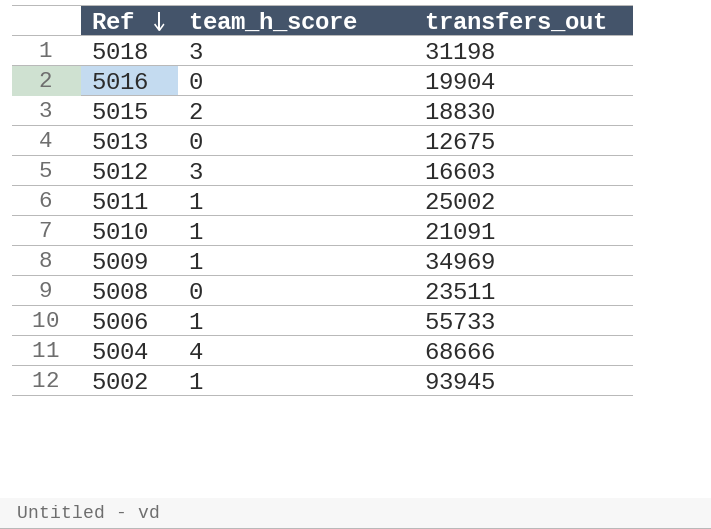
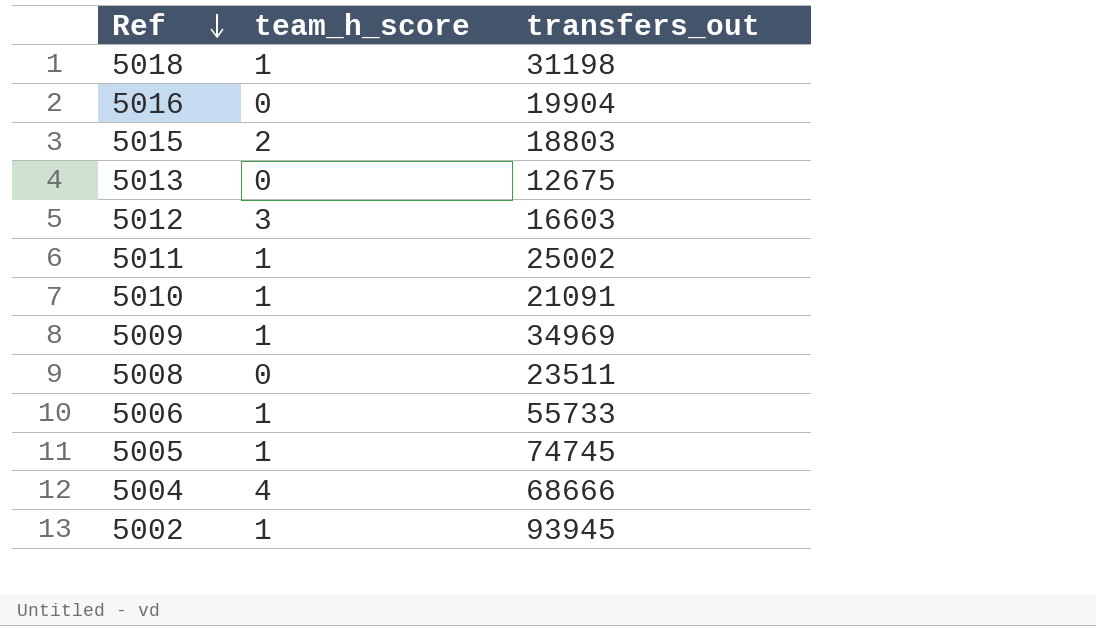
5018 | team_h_score: 3 -> 1
5015 | transfers_out: 18830 -> 18803
row 5005: none -> 1 | 74745

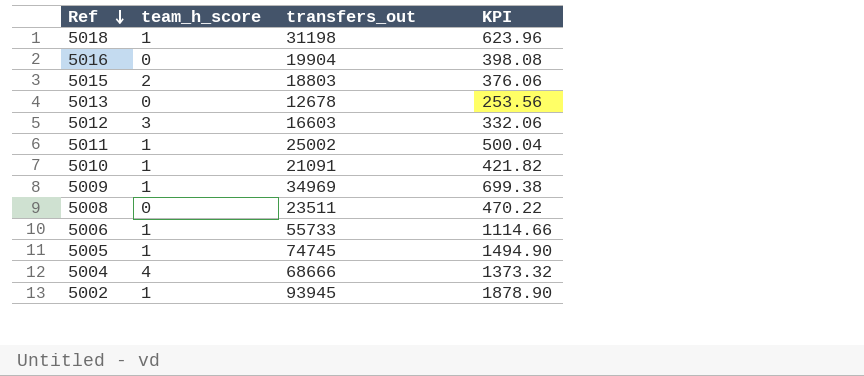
column KPI | formula: none -> [transfers_out] * 0.02
5013 | transfers_out: 12675 -> 12678

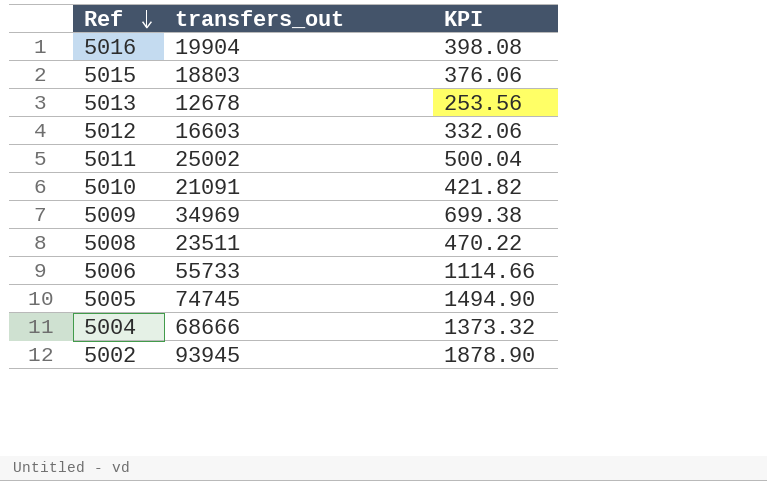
column team_h_score | position: 2 -> none
row 5018: 1 | 31198 | 623.96 -> none

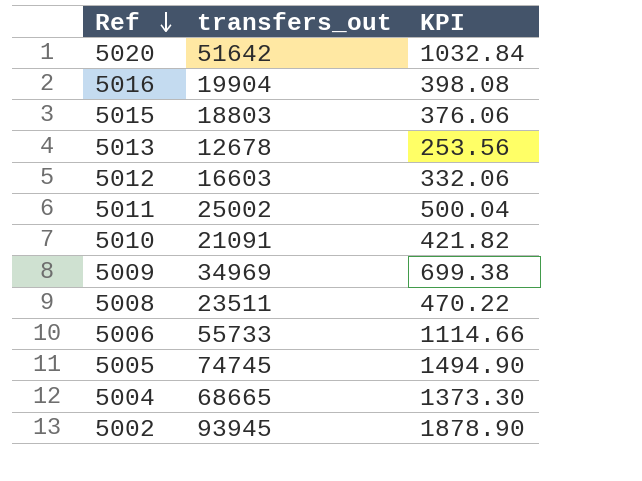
row 5020: none -> 51642 | 1032.84
5004 | transfers_out: 68666 -> 68665
5004 | KPI: 1373.32 -> 1373.30

